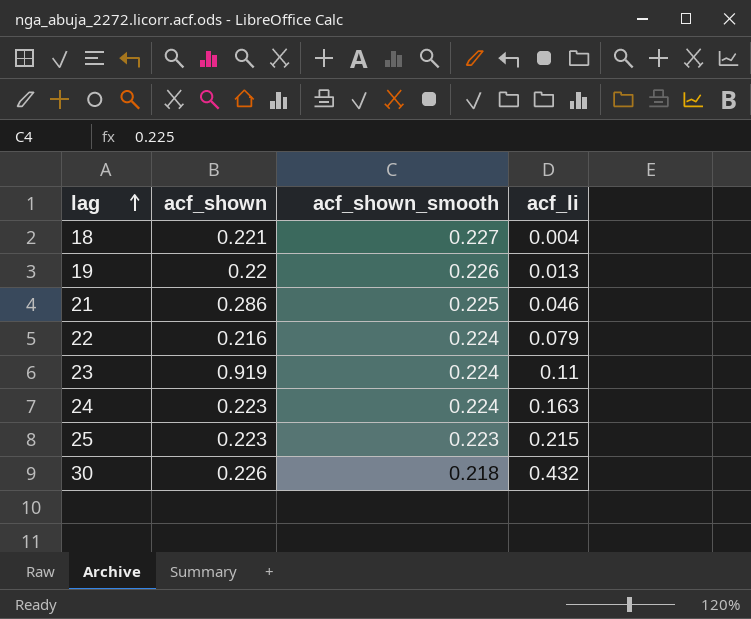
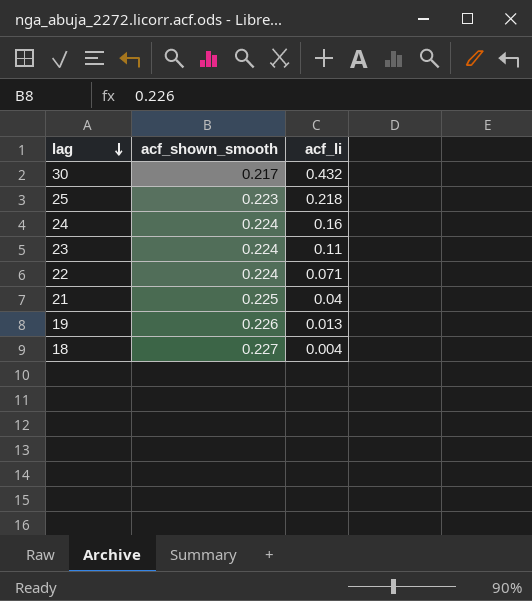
row order: lag ascending -> lag descending
column acf_shown | position: 2 -> none
30 | acf_shown_smooth: 0.218 -> 0.217
25 | acf_li: 0.215 -> 0.218
24 | acf_li: 0.163 -> 0.16
22 | acf_li: 0.079 -> 0.071
21 | acf_li: 0.046 -> 0.04

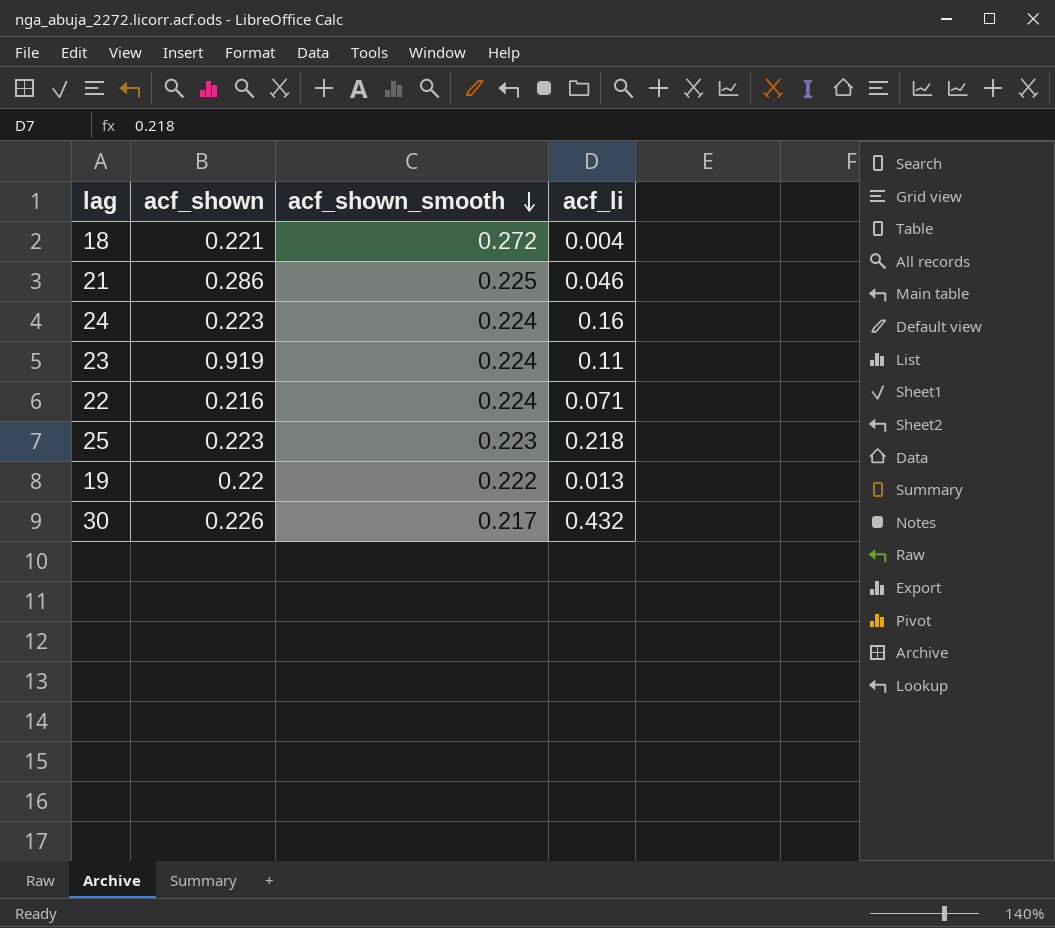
row order: lag descending -> acf_shown_smooth descending
column acf_shown | position: none -> 2
18 | acf_shown_smooth: 0.227 -> 0.272
21 | acf_li: 0.04 -> 0.046
19 | acf_shown_smooth: 0.226 -> 0.222

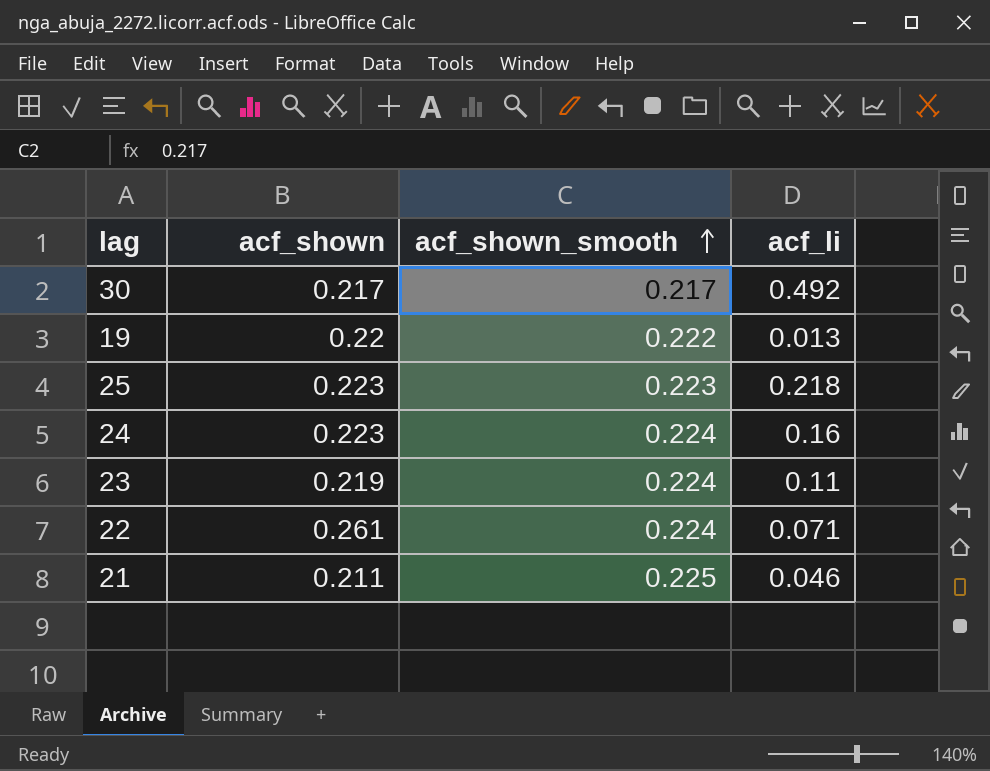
row order: acf_shown_smooth descending -> acf_shown_smooth ascending
row 18: 0.221 | 0.272 | 0.004 -> none
30 | acf_shown: 0.226 -> 0.217
30 | acf_li: 0.432 -> 0.492
23 | acf_shown: 0.919 -> 0.219
22 | acf_shown: 0.216 -> 0.261
21 | acf_shown: 0.286 -> 0.211

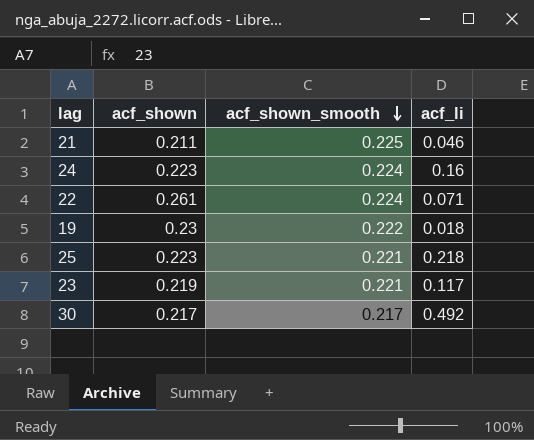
row order: acf_shown_smooth ascending -> acf_shown_smooth descending
19 | acf_shown: 0.22 -> 0.23
19 | acf_li: 0.013 -> 0.018
25 | acf_shown_smooth: 0.223 -> 0.221
23 | acf_shown_smooth: 0.224 -> 0.221
23 | acf_li: 0.11 -> 0.117

